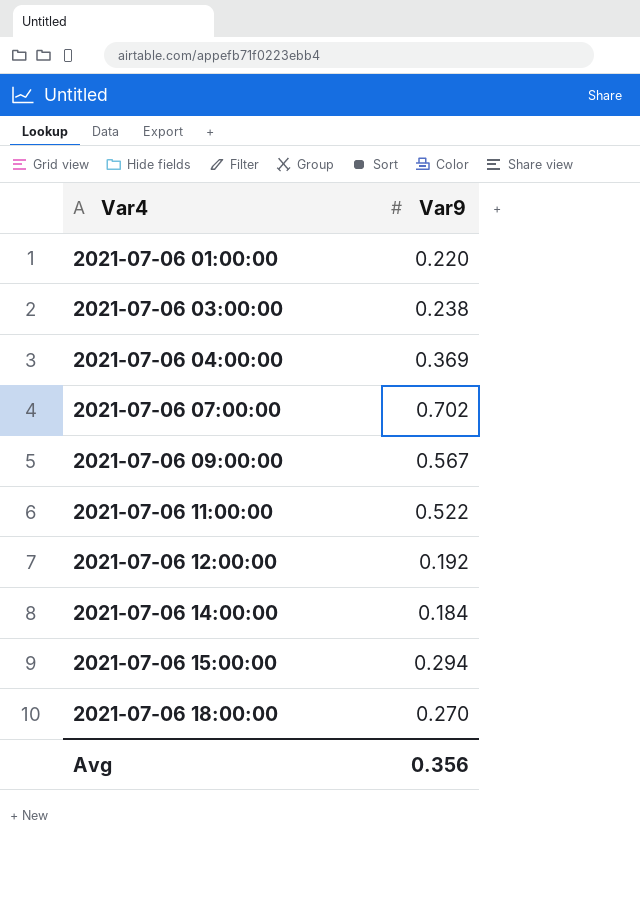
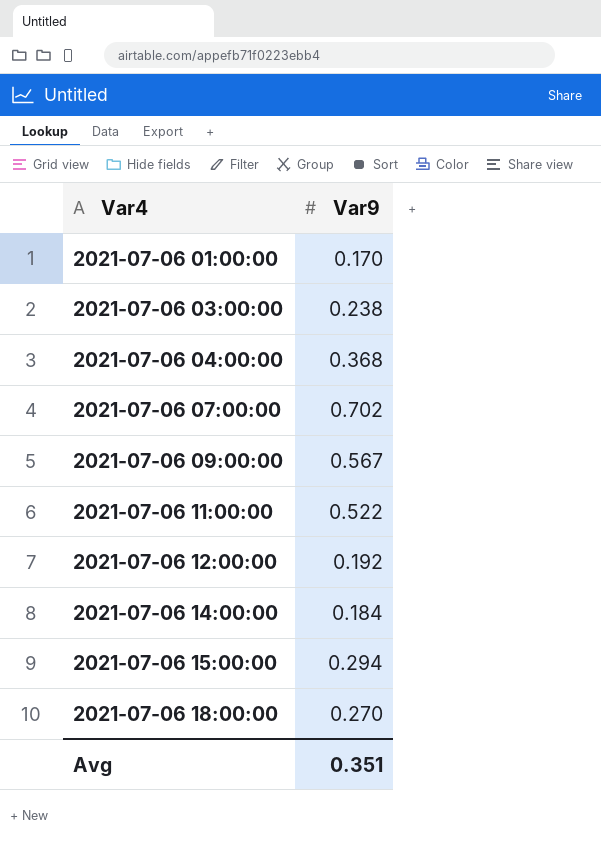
2021-07-06 01:00:00 | Var9: 0.220 -> 0.170
2021-07-06 04:00:00 | Var9: 0.369 -> 0.368
Avg | Var9: 0.356 -> 0.351

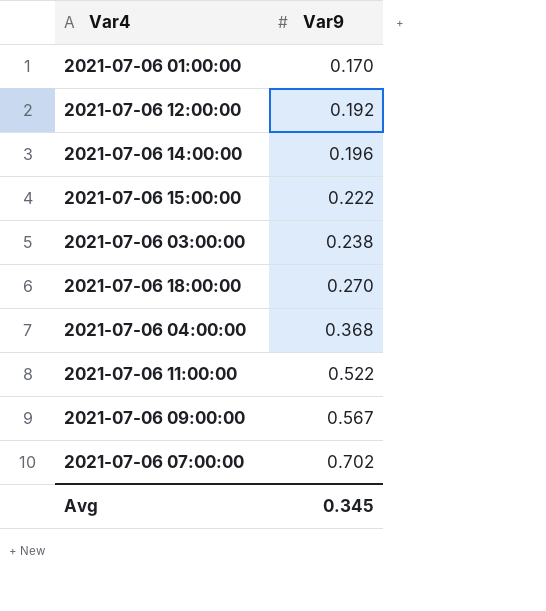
row order: Var4 ascending -> Var9 ascending
2021-07-06 14:00:00 | Var9: 0.184 -> 0.196
2021-07-06 15:00:00 | Var9: 0.294 -> 0.222
Avg | Var9: 0.351 -> 0.345

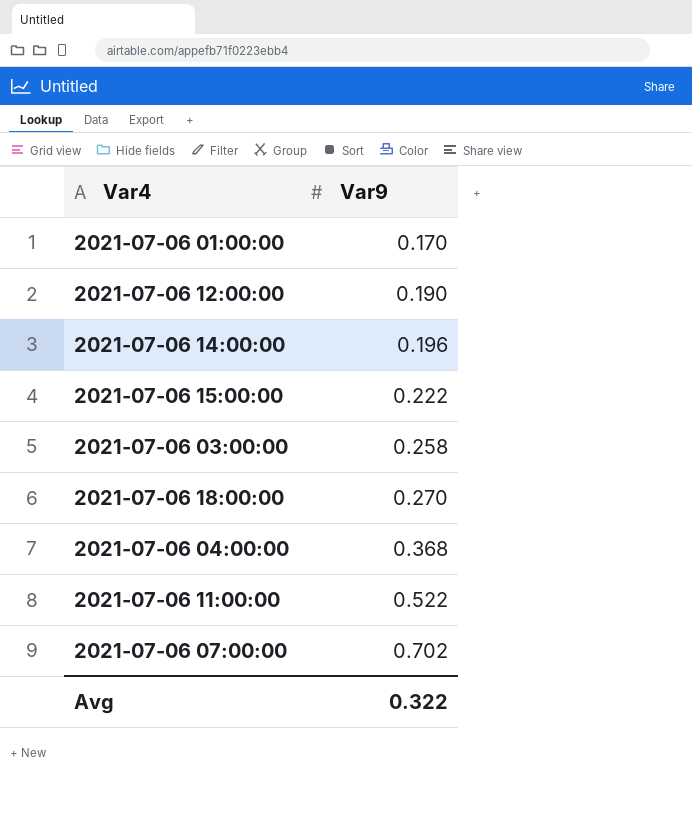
row 2021-07-06 09:00:00: 0.567 -> none
2021-07-06 12:00:00 | Var9: 0.192 -> 0.190
2021-07-06 03:00:00 | Var9: 0.238 -> 0.258
Avg | Var9: 0.345 -> 0.322

